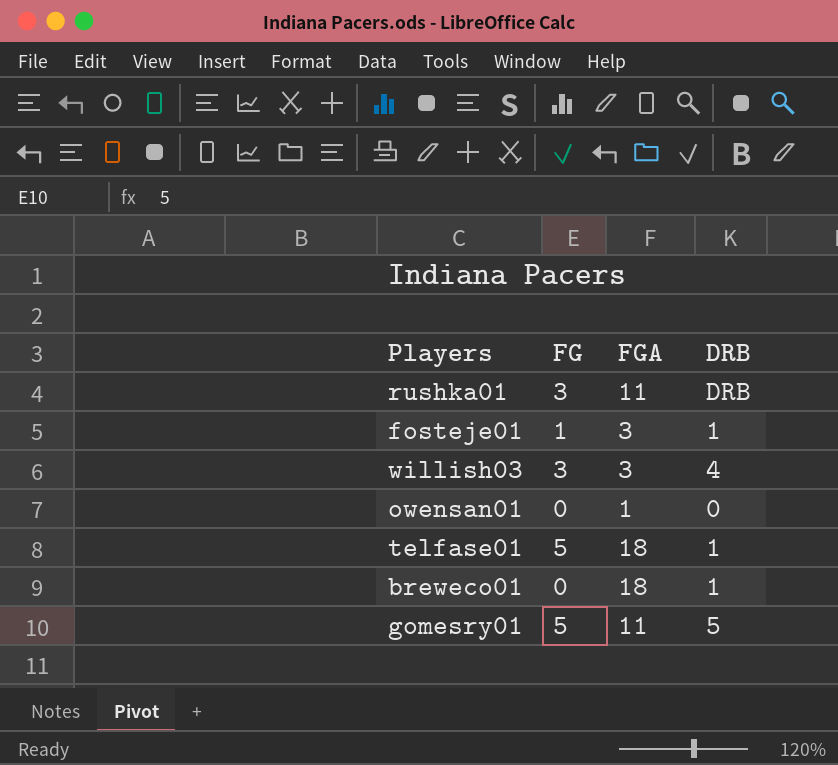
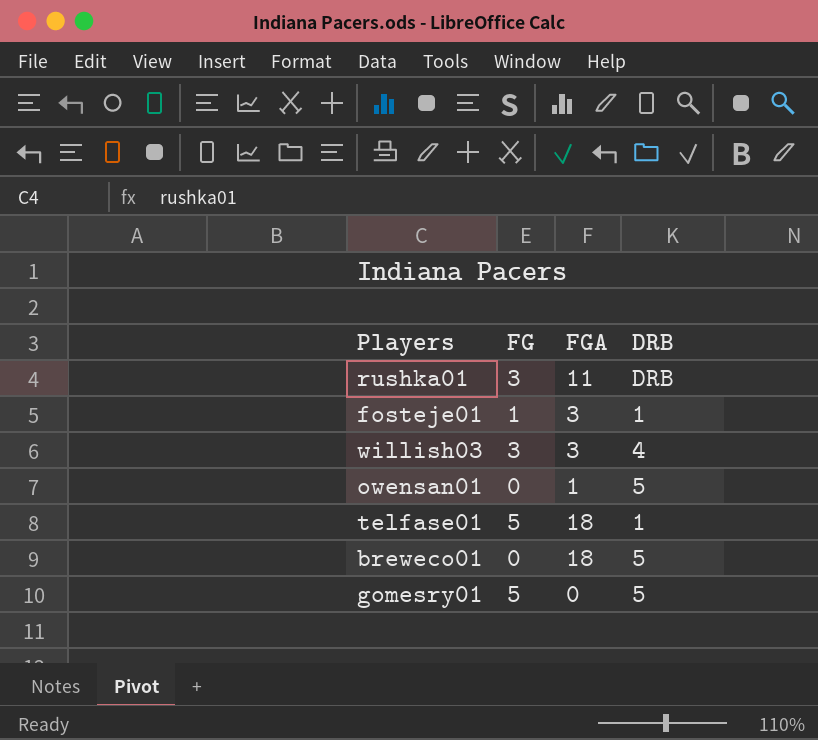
owensan01 | DRB: 0 -> 5
breweco01 | DRB: 1 -> 5
gomesry01 | FGA: 11 -> 0

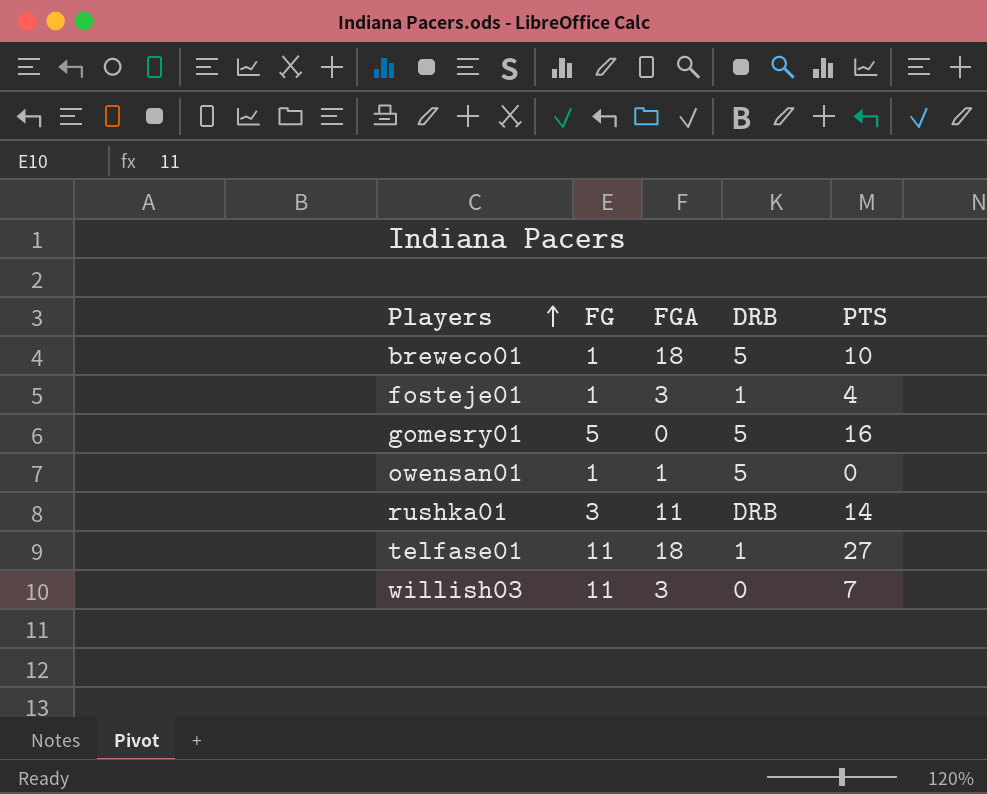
row order: none -> Players ascending
column PTS | position: none -> 5
breweco01 | FG: 0 -> 1
owensan01 | FG: 0 -> 1
telfase01 | FG: 5 -> 11
willish03 | FG: 3 -> 11
willish03 | DRB: 4 -> 0

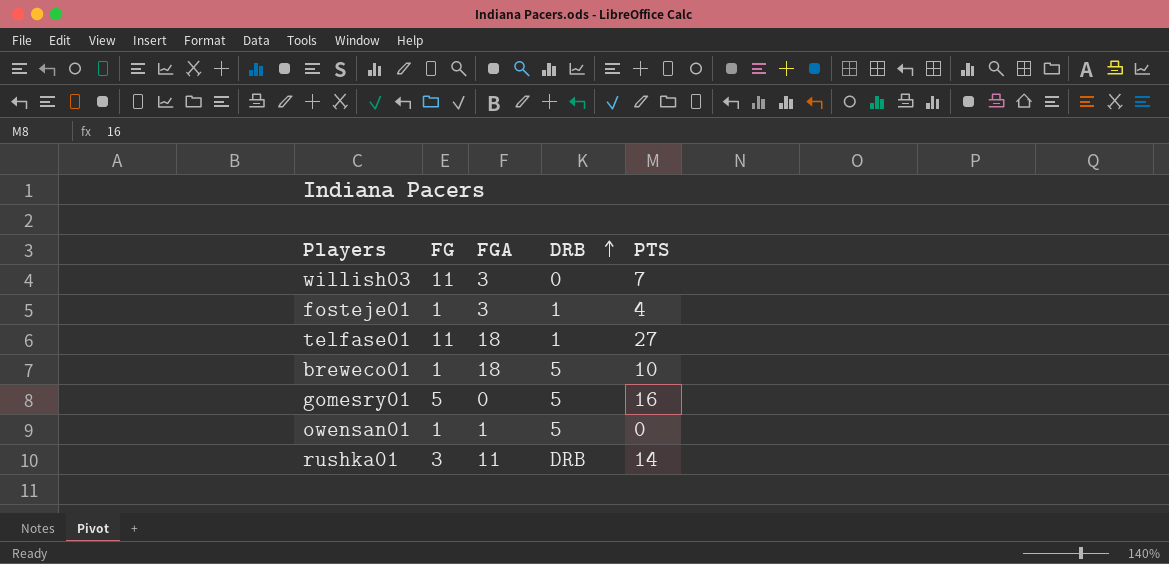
row order: Players ascending -> DRB ascending

